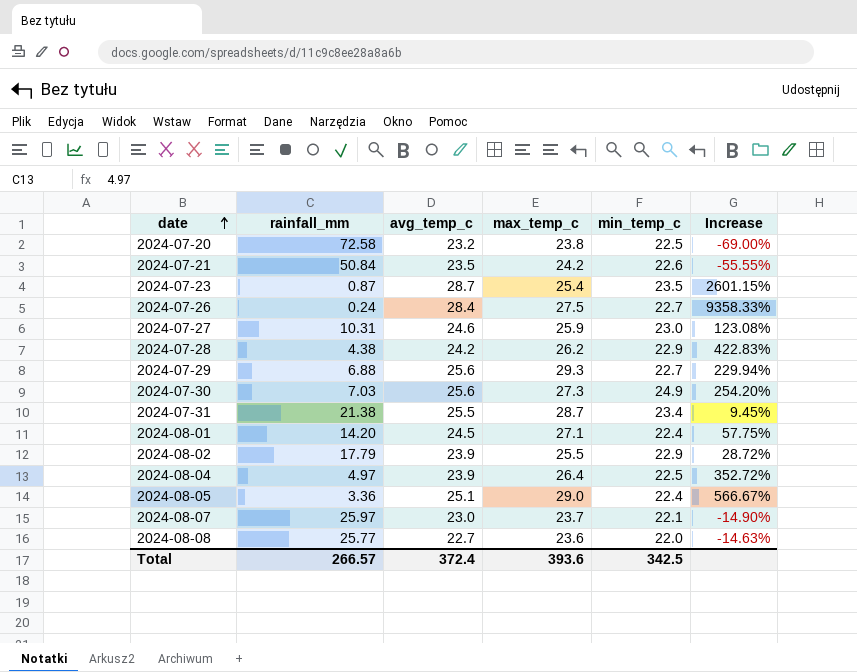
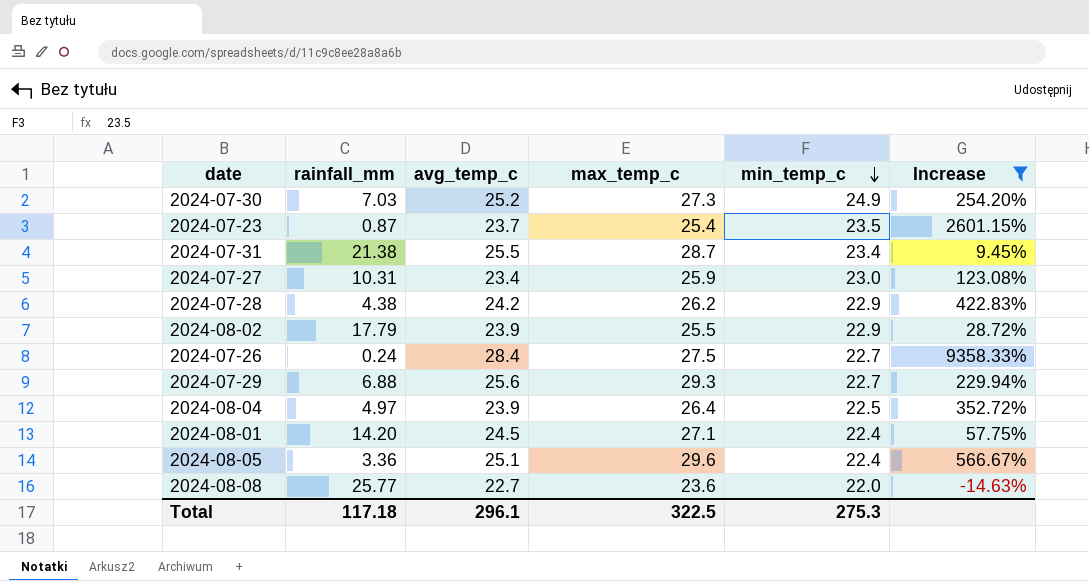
filter: none -> Increase >= -14.63%
row order: date ascending -> min_temp_c descending
2024-07-30 | avg_temp_c: 25.6 -> 25.2
2024-07-23 | avg_temp_c: 28.7 -> 23.7
2024-07-27 | avg_temp_c: 24.6 -> 23.4
2024-08-05 | max_temp_c: 29.0 -> 29.6
Total | rainfall_mm: 266.57 -> 117.18
Total | avg_temp_c: 372.4 -> 296.1
Total | max_temp_c: 393.6 -> 322.5
Total | min_temp_c: 342.5 -> 275.3

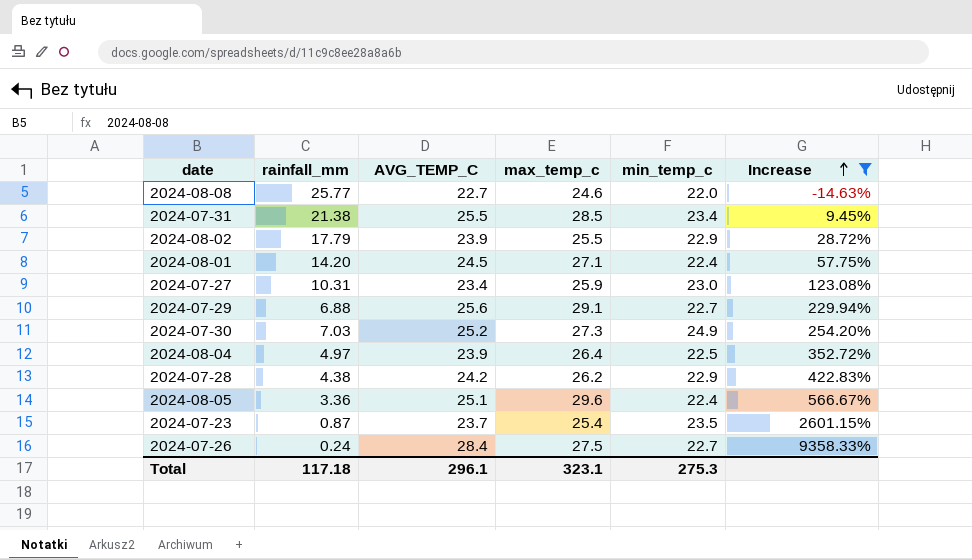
row order: min_temp_c descending -> Increase ascending
column name: avg_temp_c -> AVG_TEMP_C
2024-08-08 | max_temp_c: 23.6 -> 24.6
2024-07-31 | max_temp_c: 28.7 -> 28.5
2024-07-29 | max_temp_c: 29.3 -> 29.1
Total | max_temp_c: 322.5 -> 323.1

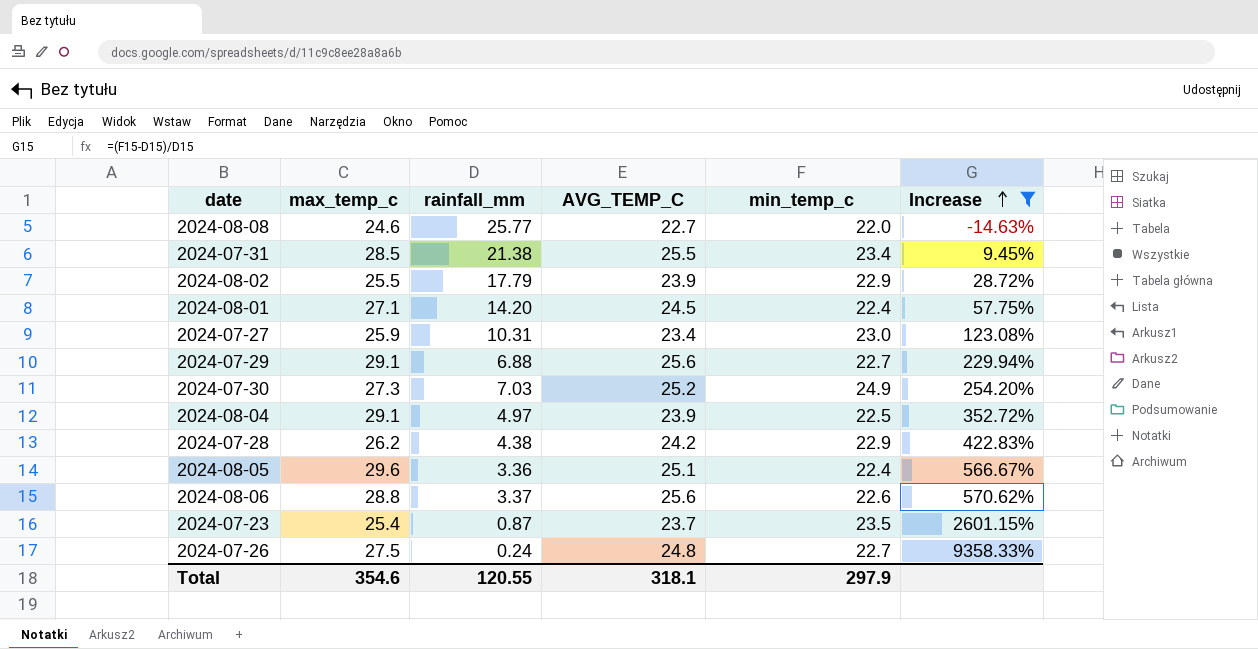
column max_temp_c | position: 4 -> 2
2024-08-04 | max_temp_c: 26.4 -> 29.1
row 2024-08-06: none -> 28.8 | 3.37 | 25.6 | 22.6 | 570.62%
2024-07-26 | AVG_TEMP_C: 28.4 -> 24.8
Total | max_temp_c: 323.1 -> 354.6
Total | rainfall_mm: 117.18 -> 120.55
Total | AVG_TEMP_C: 296.1 -> 318.1
Total | min_temp_c: 275.3 -> 297.9

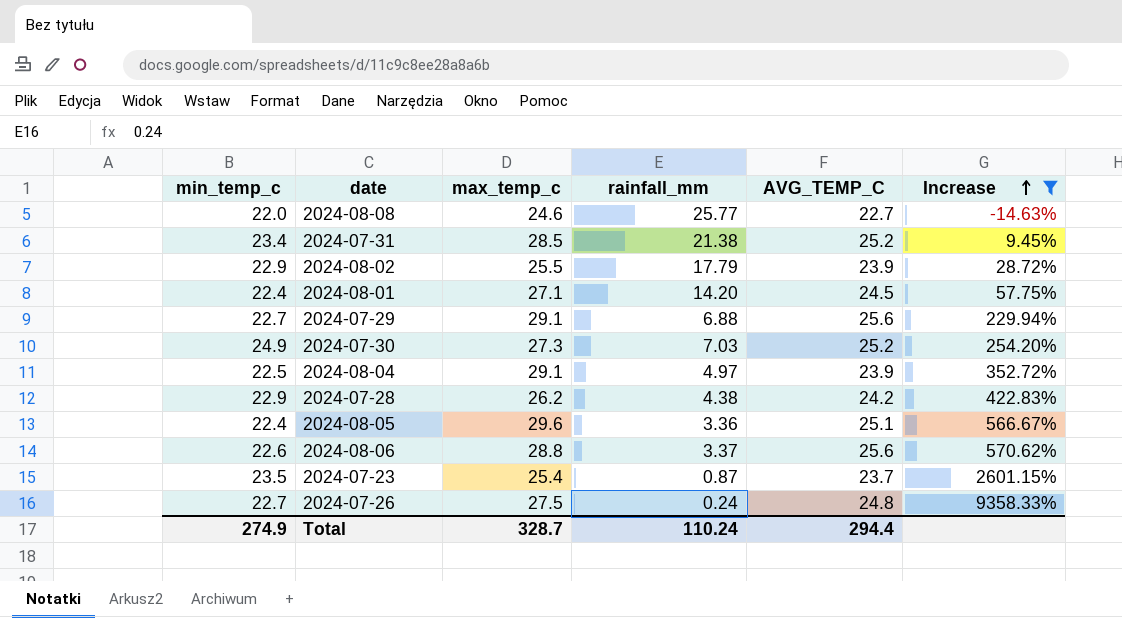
column min_temp_c | position: 5 -> 1
row 2024-07-27: 25.9 | 10.31 | 23.4 | 23.0 | 123.08% -> none
2024-07-31 | AVG_TEMP_C: 25.5 -> 25.2
Total | min_temp_c: 297.9 -> 274.9
Total | max_temp_c: 354.6 -> 328.7
Total | rainfall_mm: 120.55 -> 110.24
Total | AVG_TEMP_C: 318.1 -> 294.4

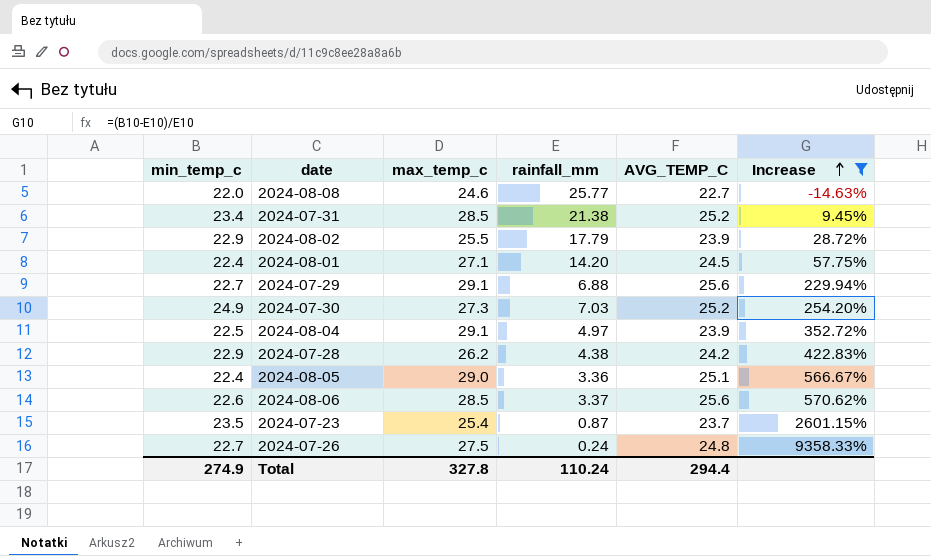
2024-08-05 | max_temp_c: 29.6 -> 29.0
2024-08-06 | max_temp_c: 28.8 -> 28.5
Total | max_temp_c: 328.7 -> 327.8

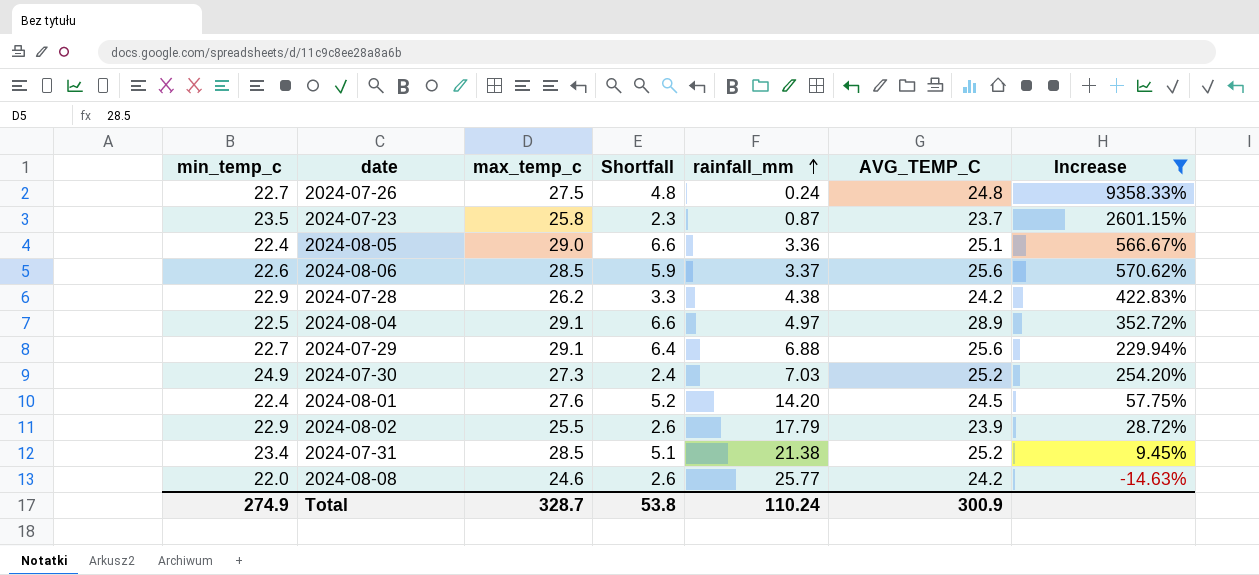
row order: Increase ascending -> rainfall_mm ascending
column Shortfall | formula: none -> [max_temp_c] - [min_temp_c]
2024-07-23 | max_temp_c: 25.4 -> 25.8
2024-08-04 | AVG_TEMP_C: 23.9 -> 28.9
2024-08-01 | max_temp_c: 27.1 -> 27.6
2024-08-08 | AVG_TEMP_C: 22.7 -> 24.2
Total | max_temp_c: 327.8 -> 328.7
Total | AVG_TEMP_C: 294.4 -> 300.9

